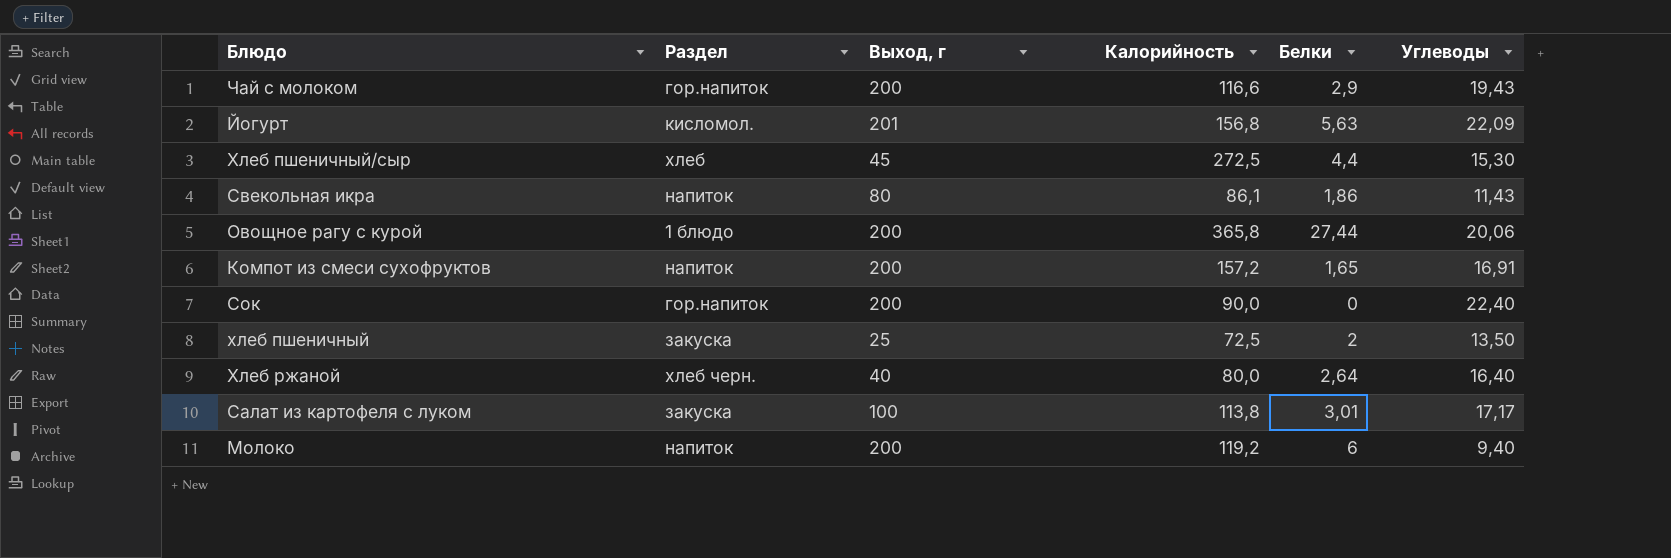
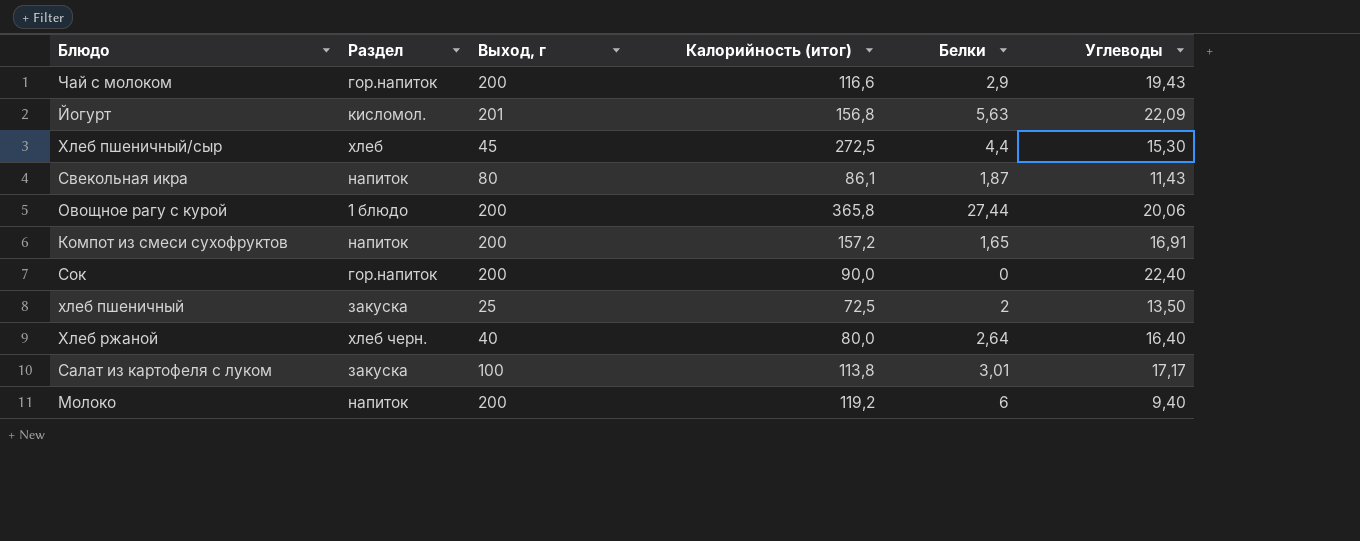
column name: Калорийность -> Калорийность (итог)
Свекольная икра | Белки: 1,86 -> 1,87

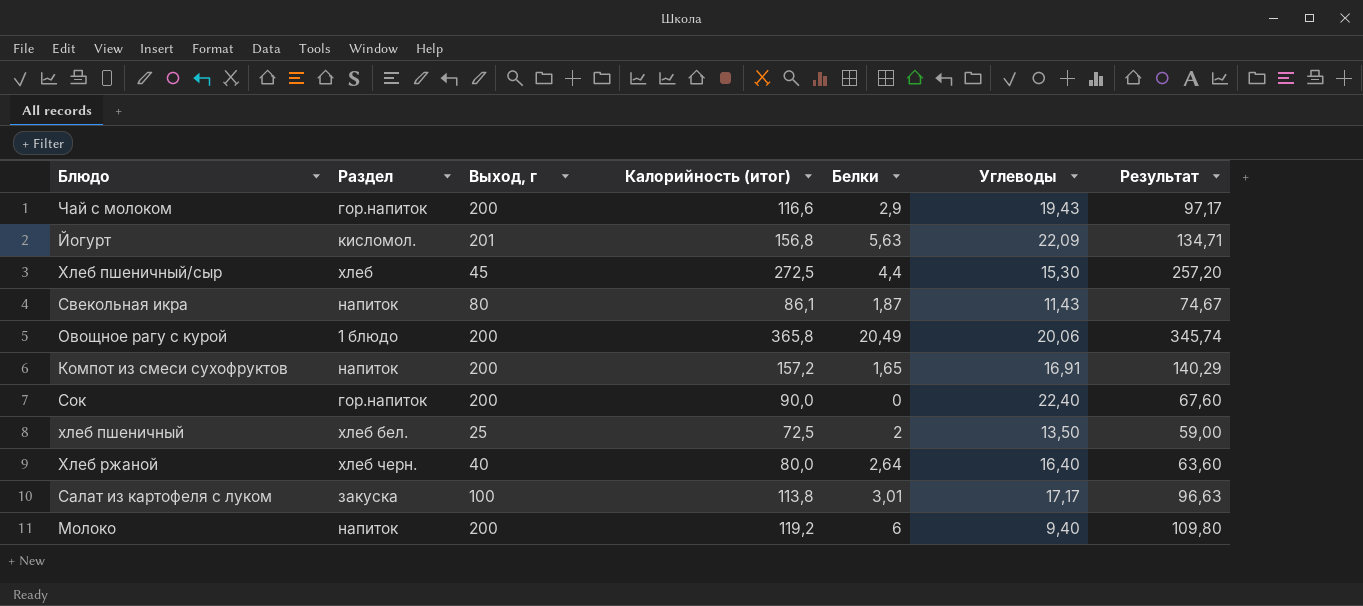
column Результат | formula: none -> [Калорийность (итог)] - [Углеводы]
Овощное рагу с курой | Белки: 27,44 -> 20,49
хлеб пшеничный | Раздел: закуска -> хлеб бел.

